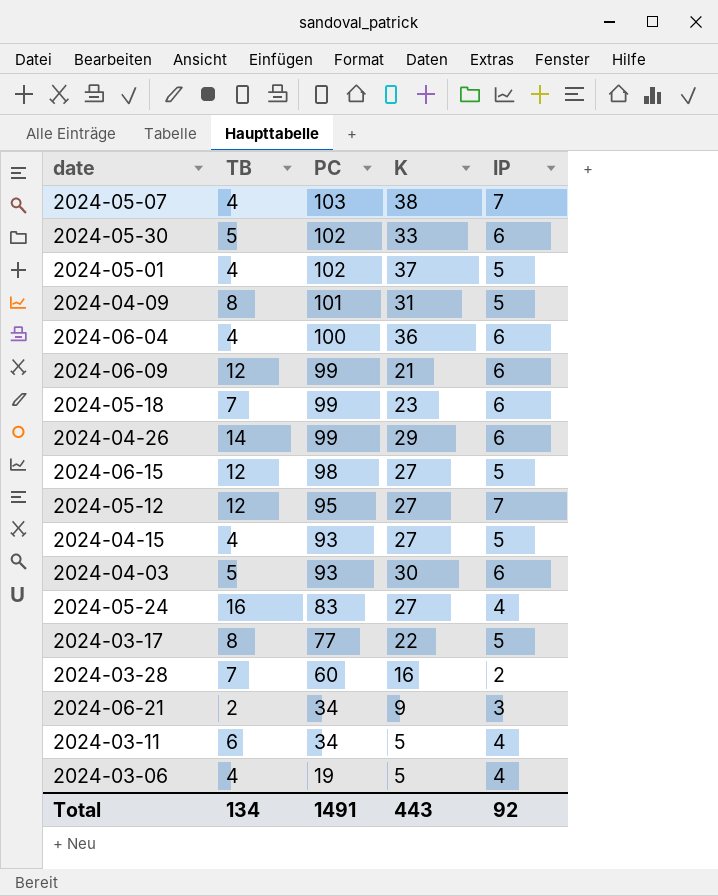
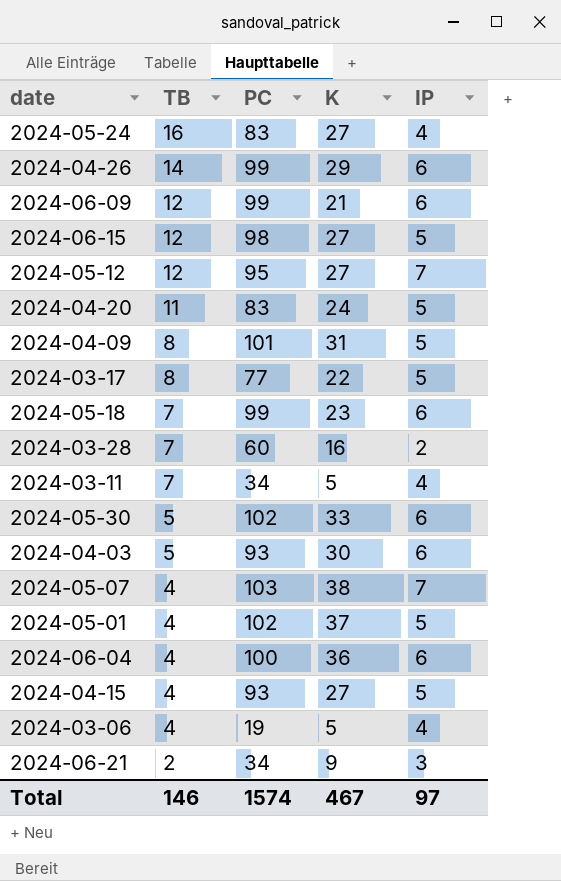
row order: PC descending -> TB descending
row 2024-04-20: none -> 11 | 83 | 24 | 5
2024-03-11 | TB: 6 -> 7
Total | TB: 134 -> 146
Total | PC: 1491 -> 1574
Total | K: 443 -> 467
Total | IP: 92 -> 97

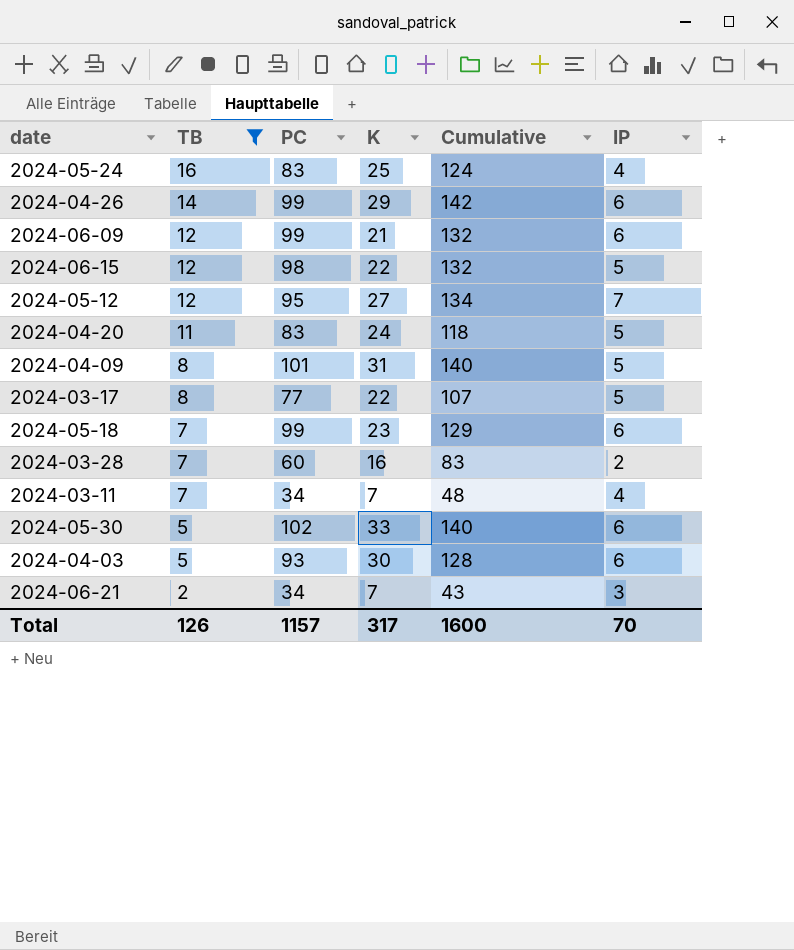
filter: none -> TB != 4
column Cumulative | formula: none -> [TB] + [PC] + [K]
2024-05-24 | K: 27 -> 25
2024-06-15 | K: 27 -> 22
2024-03-11 | K: 5 -> 7
2024-06-21 | K: 9 -> 7
Total | TB: 146 -> 126
Total | PC: 1574 -> 1157
Total | K: 467 -> 317
Total | IP: 97 -> 70

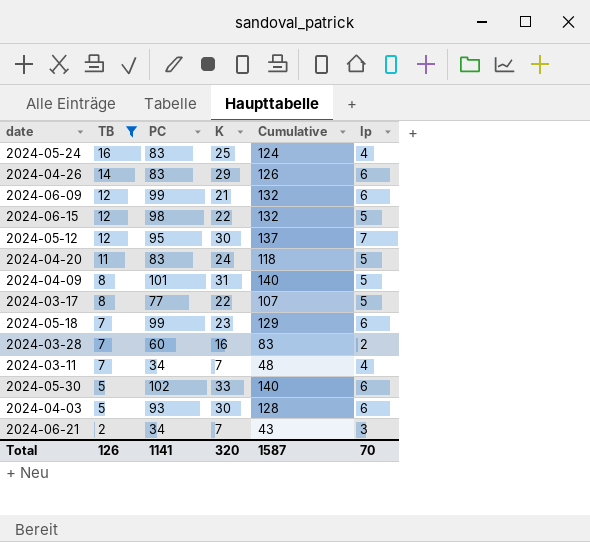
column name: IP -> Ip
2024-04-26 | PC: 99 -> 83
2024-04-26 | Cumulative: 142 -> 126
2024-05-12 | K: 27 -> 30
2024-05-12 | Cumulative: 134 -> 137
Total | PC: 1157 -> 1141
Total | K: 317 -> 320
Total | Cumulative: 1600 -> 1587

